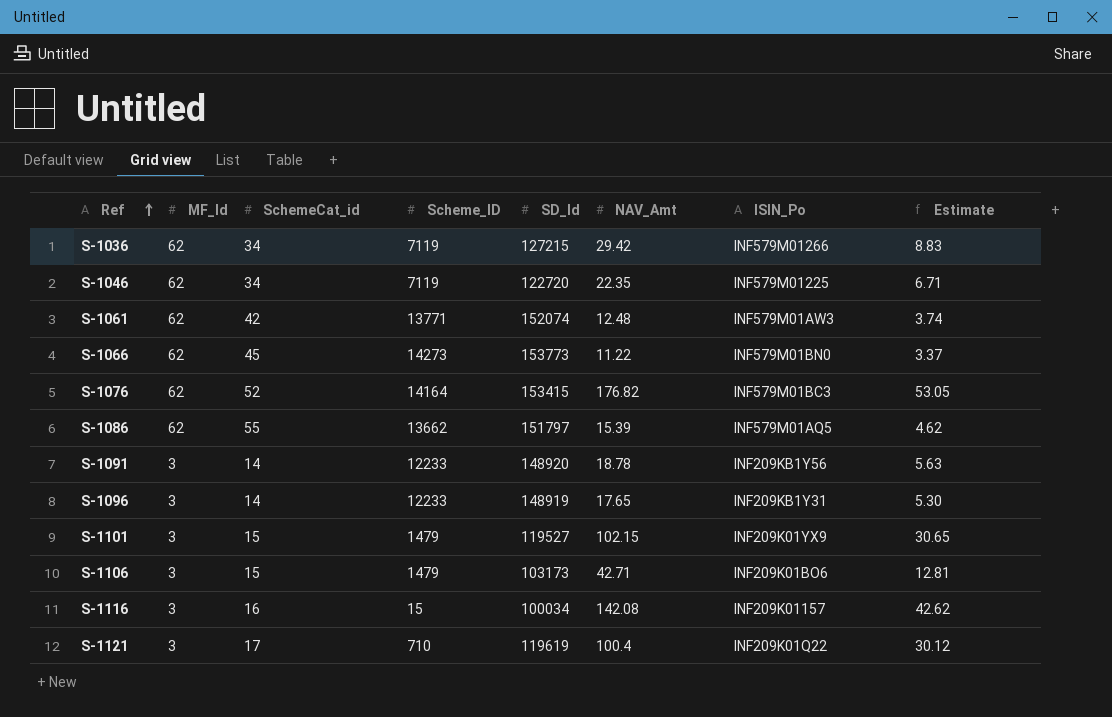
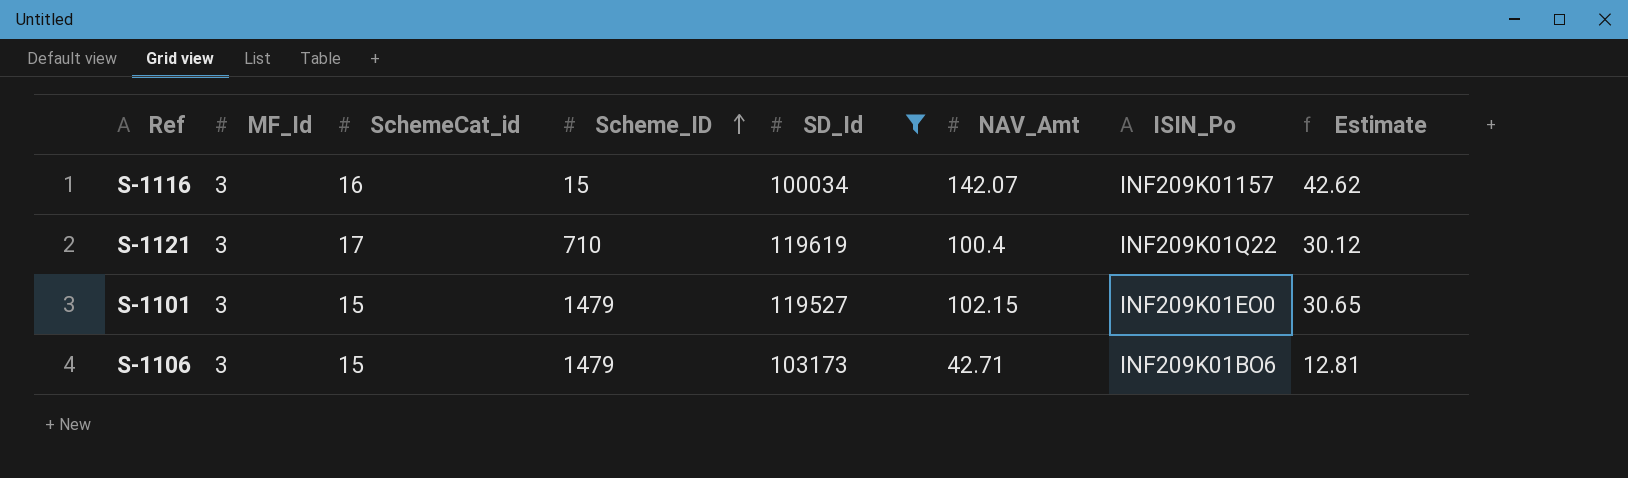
filter: none -> SD_Id <= 119619
row order: Ref ascending -> Scheme_ID ascending
S-1116 | NAV_Amt: 142.08 -> 142.07
S-1101 | ISIN_Po: INF209K01YX9 -> INF209K01EO0

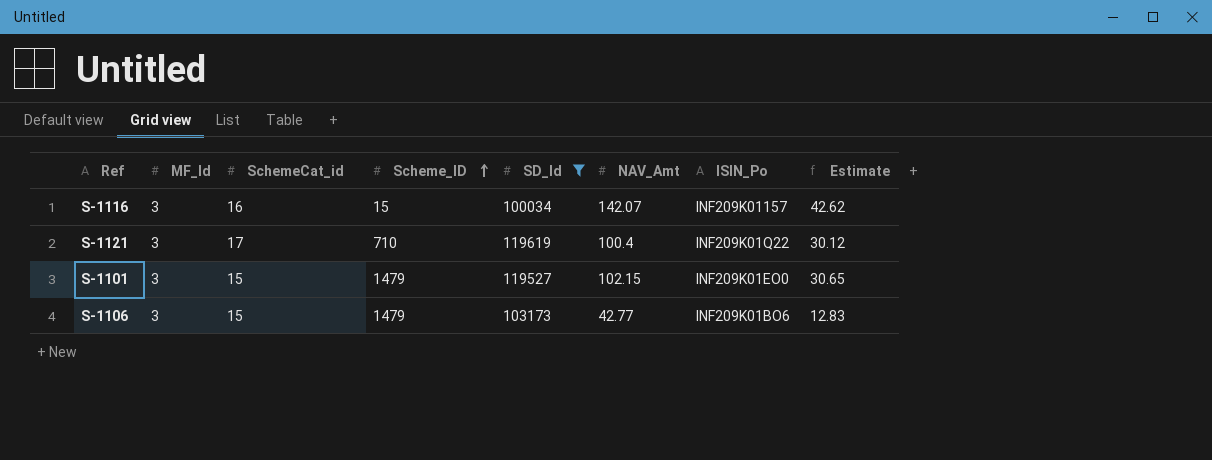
S-1106 | NAV_Amt: 42.71 -> 42.77
S-1106 | Estimate: 12.81 -> 12.83

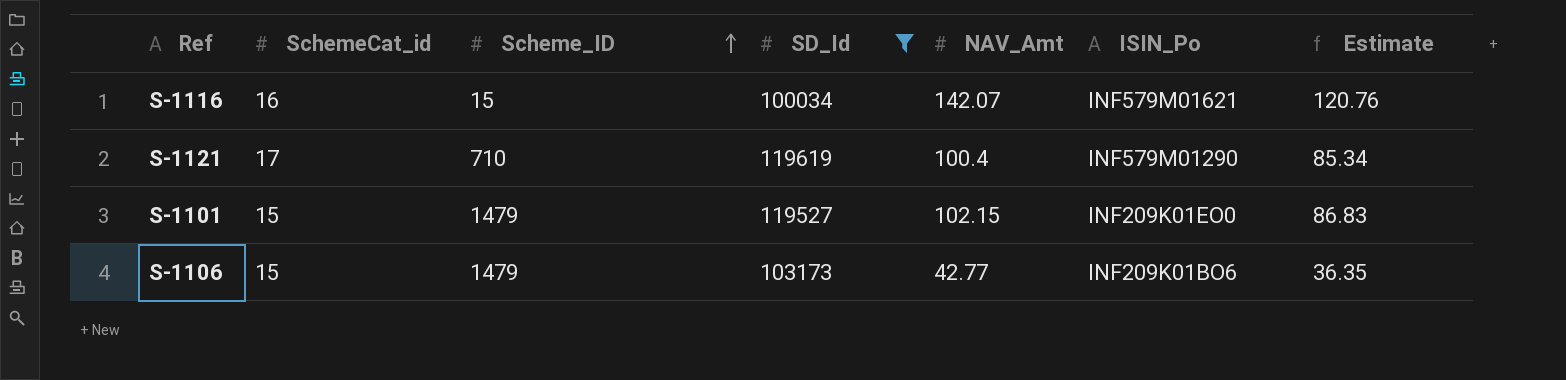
column MF_Id | position: 2 -> none
column Estimate | formula: [NAV_Amt] * 0.3 -> [NAV_Amt] * 0.85
S-1116 | ISIN_Po: INF209K01157 -> INF579M01621
S-1121 | ISIN_Po: INF209K01Q22 -> INF579M01290

